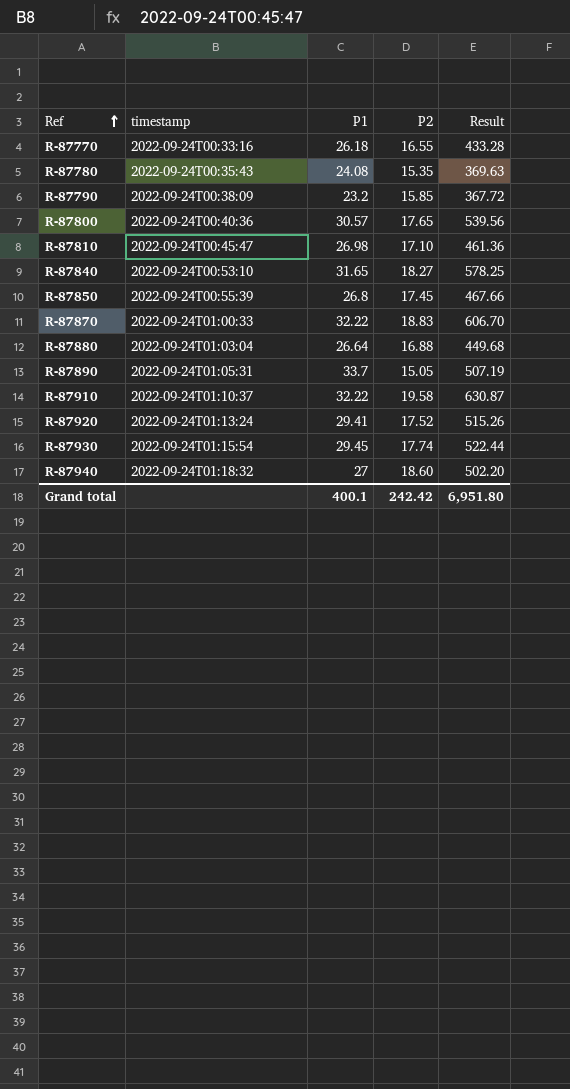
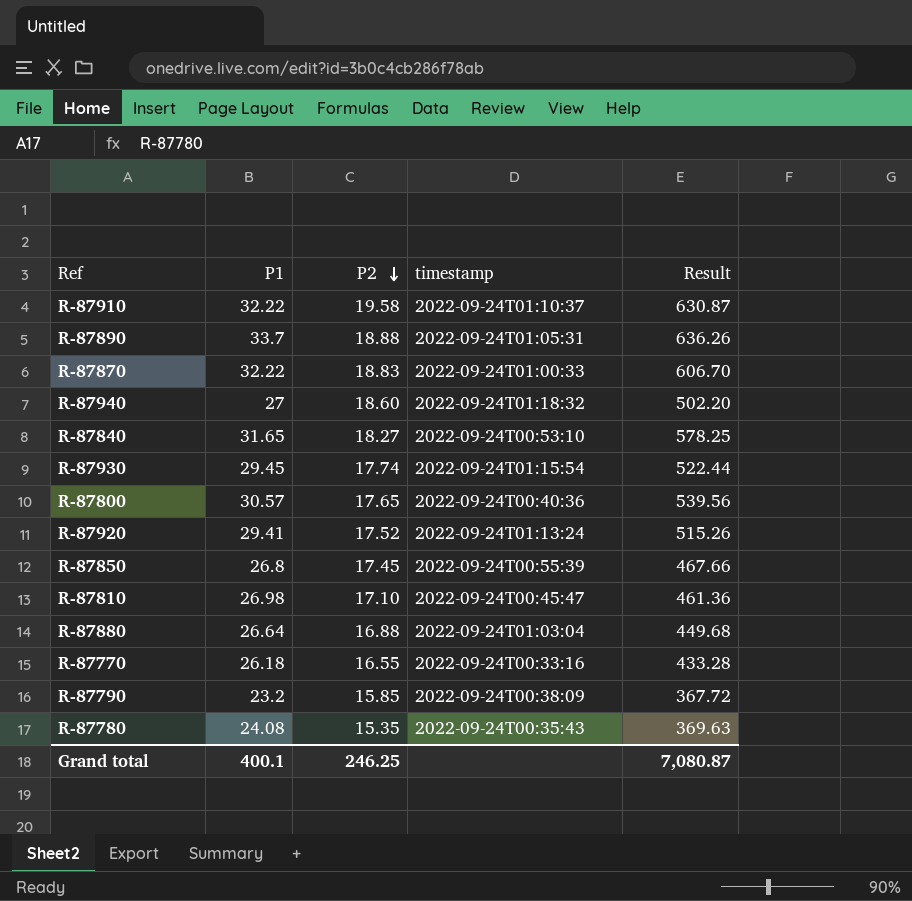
row order: Ref ascending -> P2 descending
column timestamp | position: 2 -> 4
R-87890 | P2: 15.05 -> 18.88
R-87890 | Result: 507.19 -> 636.26
Grand total | P2: 242.42 -> 246.25
Grand total | Result: 6,951.80 -> 7,080.87

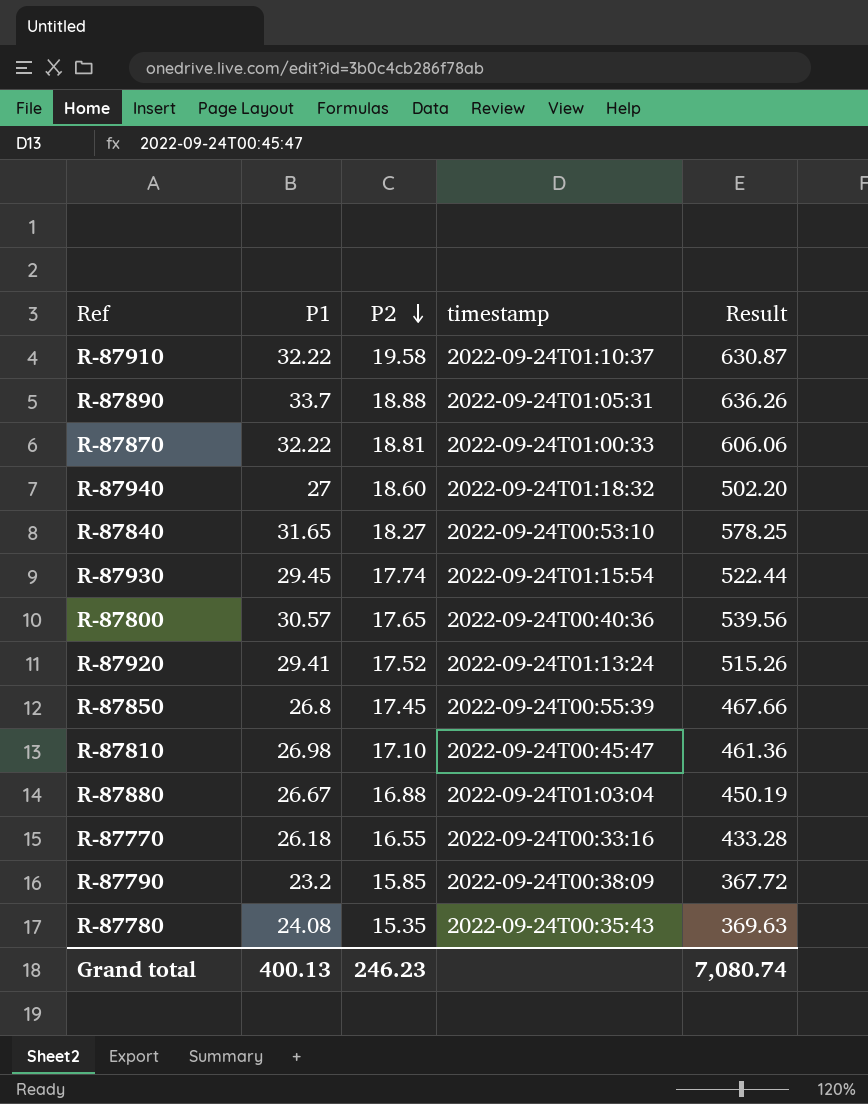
R-87870 | P2: 18.83 -> 18.81
R-87870 | Result: 606.70 -> 606.06
R-87880 | P1: 26.64 -> 26.67
R-87880 | Result: 449.68 -> 450.19
Grand total | P1: 400.1 -> 400.13
Grand total | P2: 246.25 -> 246.23
Grand total | Result: 7,080.87 -> 7,080.74

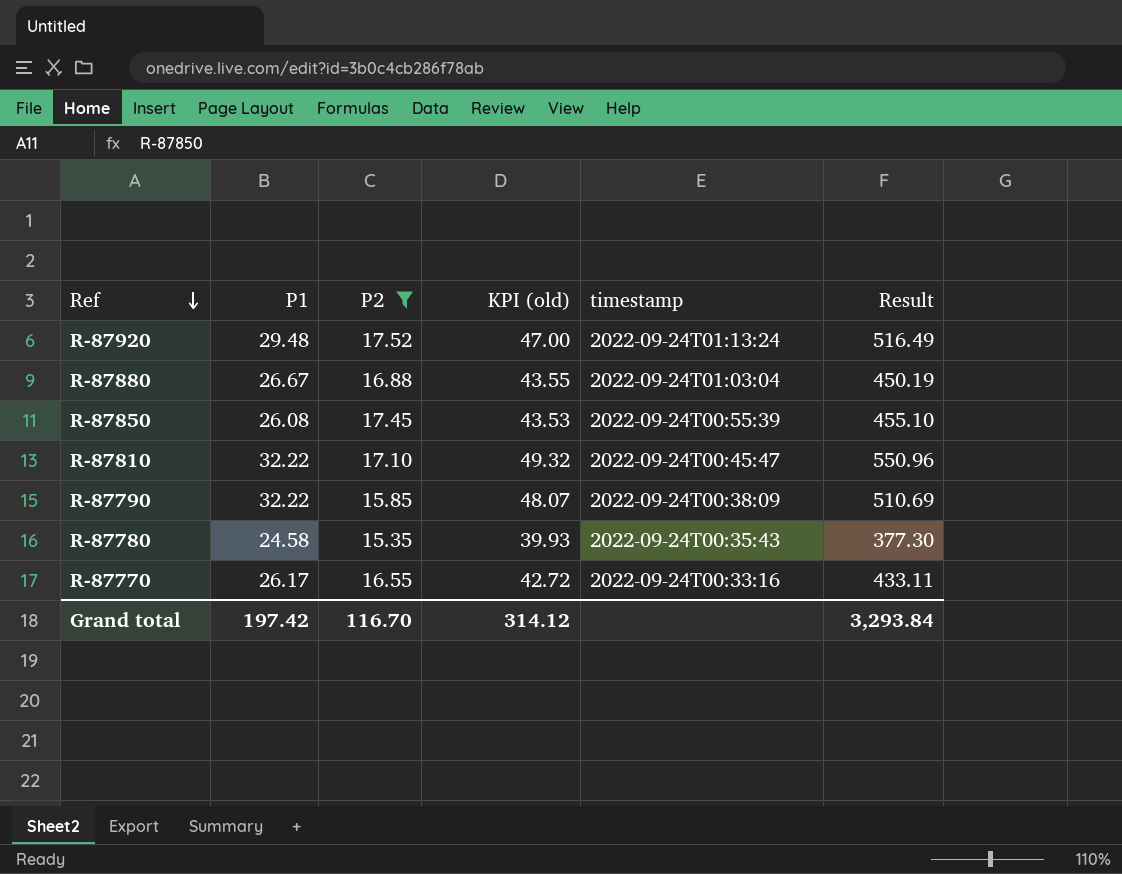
filter: none -> P2 <= 17.52
row order: P2 descending -> Ref descending
column KPI (old) | formula: none -> [P1] + [P2]
R-87920 | P1: 29.41 -> 29.48
R-87920 | Result: 515.26 -> 516.49
R-87850 | P1: 26.8 -> 26.08
R-87850 | Result: 467.66 -> 455.10
R-87810 | P1: 26.98 -> 32.22
R-87810 | Result: 461.36 -> 550.96
R-87790 | P1: 23.2 -> 32.22
R-87790 | Result: 367.72 -> 510.69
R-87780 | P1: 24.08 -> 24.58
R-87780 | Result: 369.63 -> 377.30
R-87770 | P1: 26.18 -> 26.17
R-87770 | Result: 433.28 -> 433.11
Grand total | P1: 400.13 -> 197.42
Grand total | P2: 246.23 -> 116.70
Grand total | Result: 7,080.74 -> 3,293.84

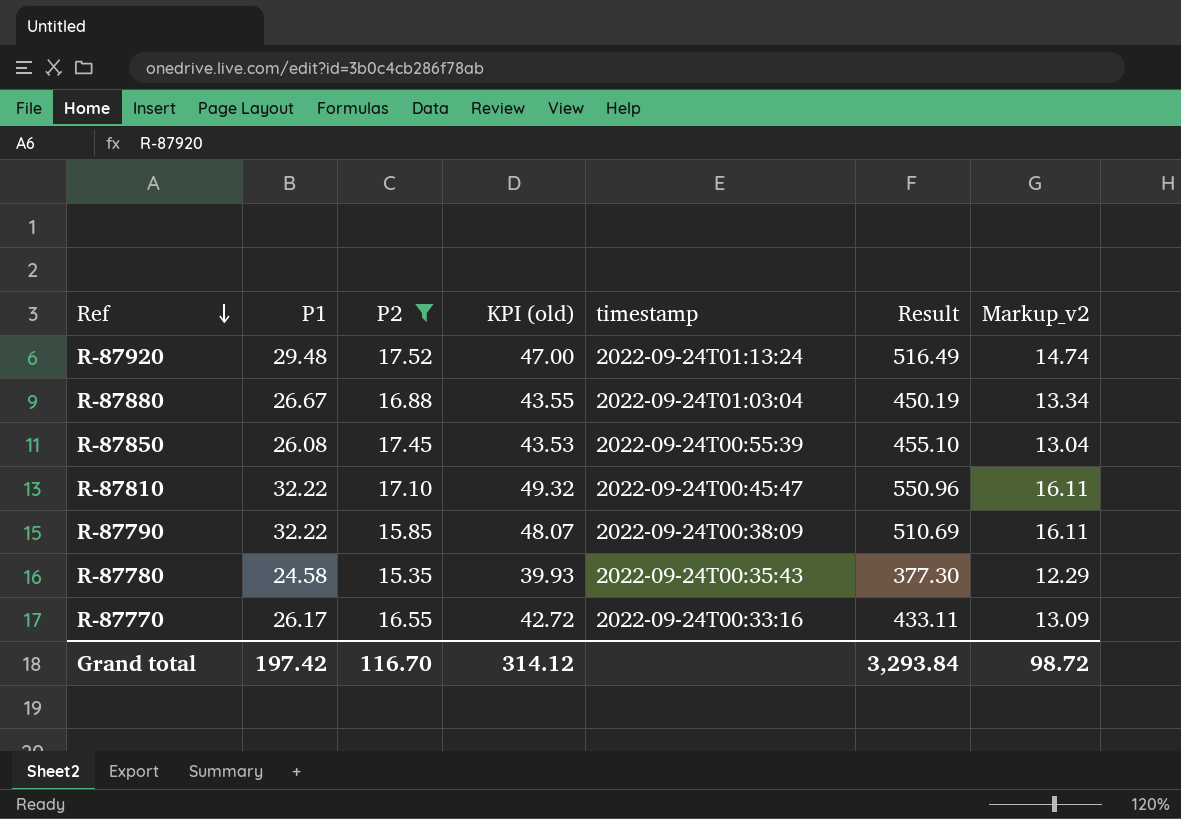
column Markup_v2 | formula: none -> [P1] * 0.5

